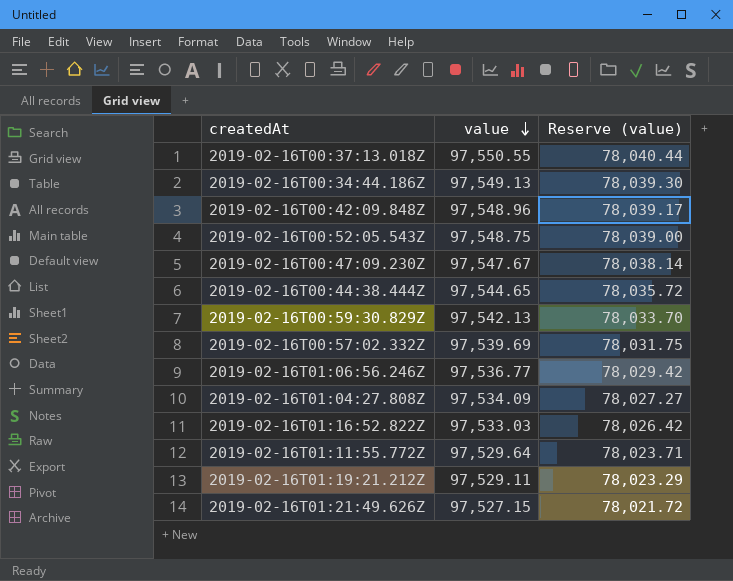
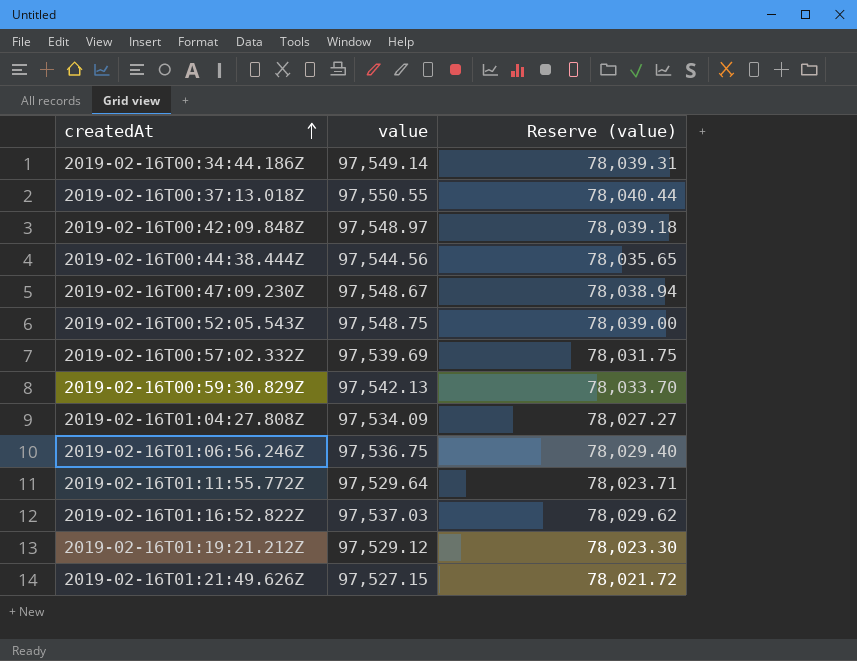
row order: value descending -> createdAt ascending
2019-02-16T00:34:44.186Z | value: 97,549.13 -> 97,549.14
2019-02-16T00:34:44.186Z | Reserve (value): 78,039.30 -> 78,039.31
2019-02-16T00:42:09.848Z | value: 97,548.96 -> 97,548.97
2019-02-16T00:42:09.848Z | Reserve (value): 78,039.17 -> 78,039.18
2019-02-16T00:44:38.444Z | value: 97,544.65 -> 97,544.56
2019-02-16T00:44:38.444Z | Reserve (value): 78,035.72 -> 78,035.65
2019-02-16T00:47:09.230Z | value: 97,547.67 -> 97,548.67
2019-02-16T00:47:09.230Z | Reserve (value): 78,038.14 -> 78,038.94
2019-02-16T01:06:56.246Z | value: 97,536.77 -> 97,536.75
2019-02-16T01:06:56.246Z | Reserve (value): 78,029.42 -> 78,029.40
2019-02-16T01:16:52.822Z | value: 97,533.03 -> 97,537.03
2019-02-16T01:16:52.822Z | Reserve (value): 78,026.42 -> 78,029.62
2019-02-16T01:19:21.212Z | value: 97,529.11 -> 97,529.12
2019-02-16T01:19:21.212Z | Reserve (value): 78,023.29 -> 78,023.30

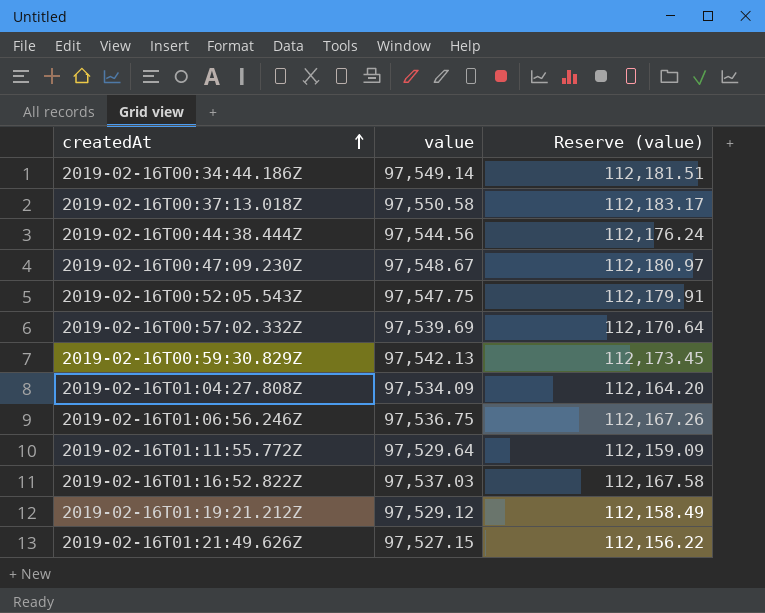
column Reserve (value) | formula: [value] * 0.8 -> [value] * 1.15
row 2019-02-16T00:42:09.848Z: 97,548.97 | 78,039.18 -> none
2019-02-16T00:37:13.018Z | value: 97,550.55 -> 97,550.58
2019-02-16T00:52:05.543Z | value: 97,548.75 -> 97,547.75

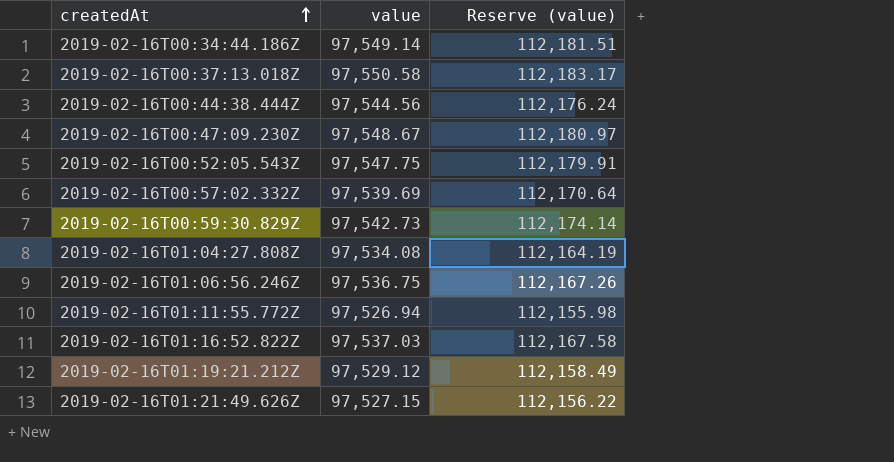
2019-02-16T00:59:30.829Z | value: 97,542.13 -> 97,542.73
2019-02-16T00:59:30.829Z | Reserve (value): 112,173.45 -> 112,174.14
2019-02-16T01:04:27.808Z | value: 97,534.09 -> 97,534.08
2019-02-16T01:04:27.808Z | Reserve (value): 112,164.20 -> 112,164.19
2019-02-16T01:11:55.772Z | value: 97,529.64 -> 97,526.94
2019-02-16T01:11:55.772Z | Reserve (value): 112,159.09 -> 112,155.98

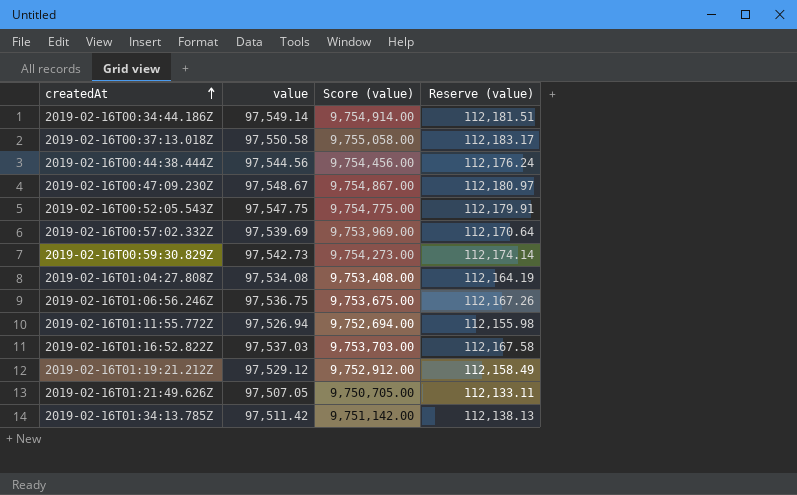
column Score (value) | formula: none -> [value] * 100
2019-02-16T01:21:49.626Z | value: 97,527.15 -> 97,507.05
2019-02-16T01:21:49.626Z | Reserve (value): 112,156.22 -> 112,133.11
row 2019-02-16T01:34:13.785Z: none -> 97,511.42 | 9,751,142.00 | 112,138.13

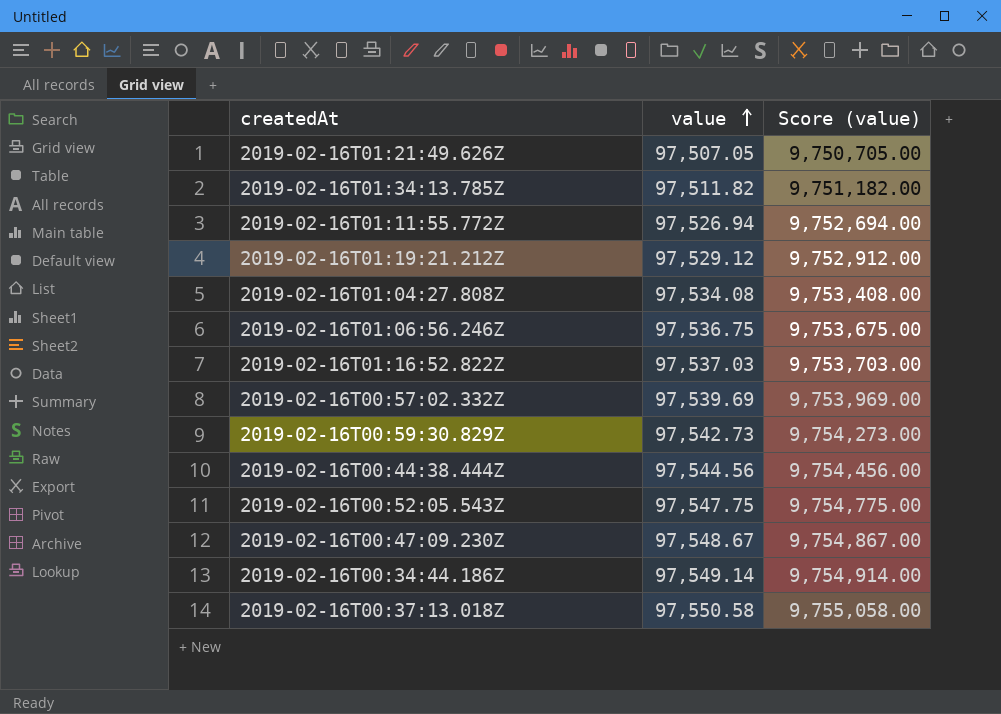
row order: createdAt ascending -> value ascending
column Reserve (value) | formula: [value] * 1.15 -> none
2019-02-16T01:34:13.785Z | value: 97,511.42 -> 97,511.82
2019-02-16T01:34:13.785Z | Score (value): 9,751,142.00 -> 9,751,182.00

